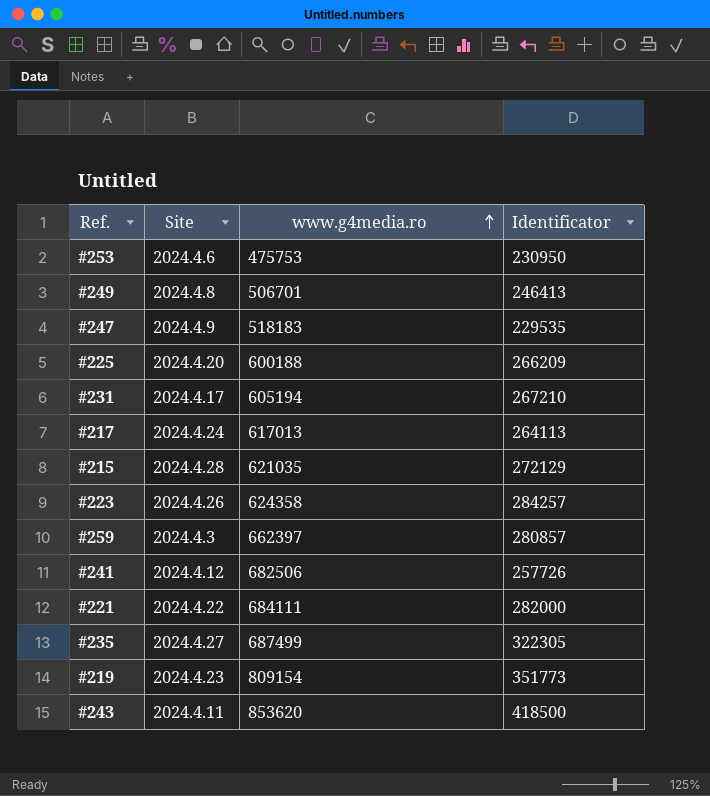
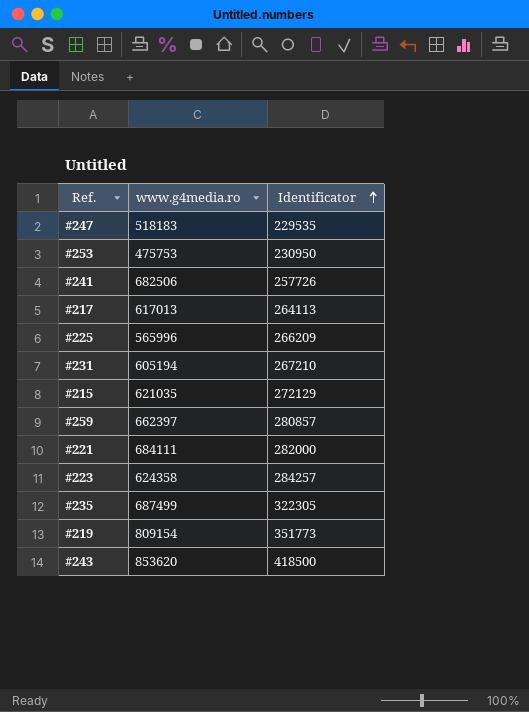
row order: www.g4media.ro ascending -> Identificator ascending
column Site | position: 2 -> none
row #249: 2024.4.8 | 506701 | 246413 -> none
#225 | www.g4media.ro: 600188 -> 565996

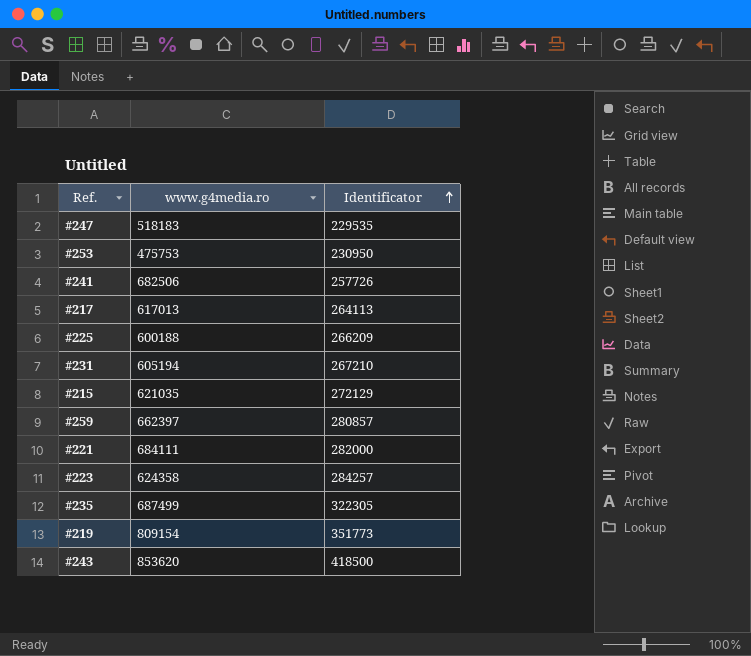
#225 | www.g4media.ro: 565996 -> 600188

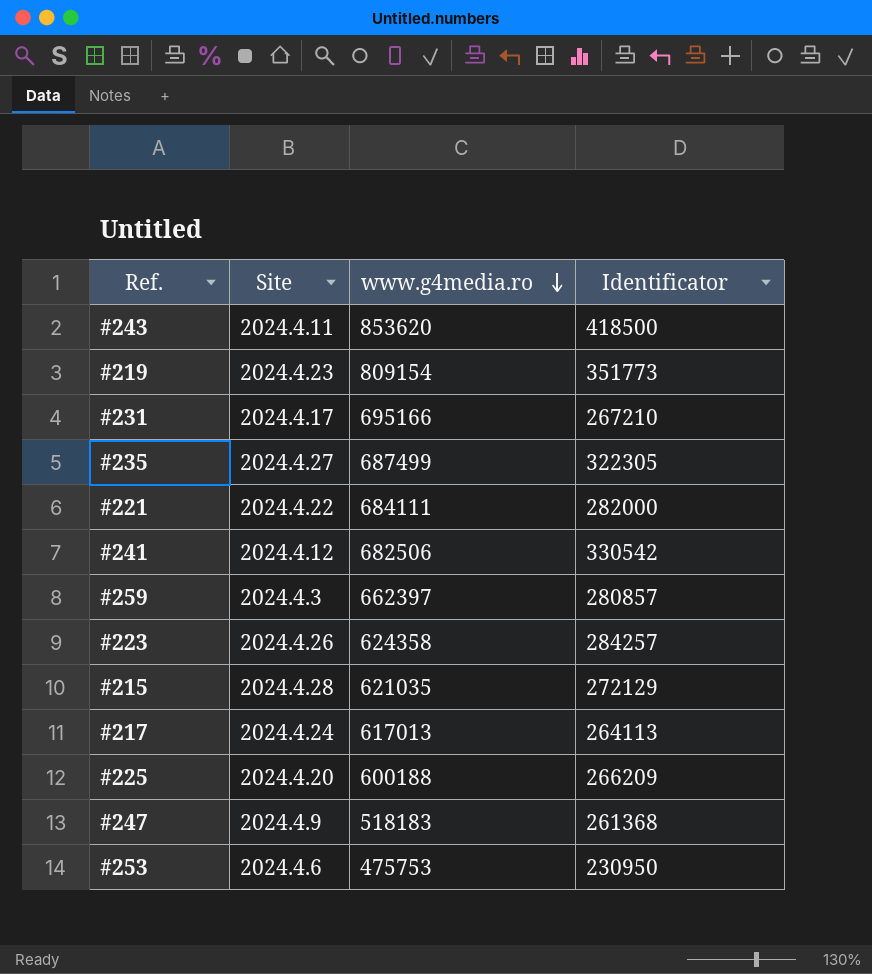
row order: Identificator ascending -> www.g4media.ro descending
column Site | position: none -> 2
#231 | www.g4media.ro: 605194 -> 695166
#241 | Identificator: 257726 -> 330542
#247 | Identificator: 229535 -> 261368

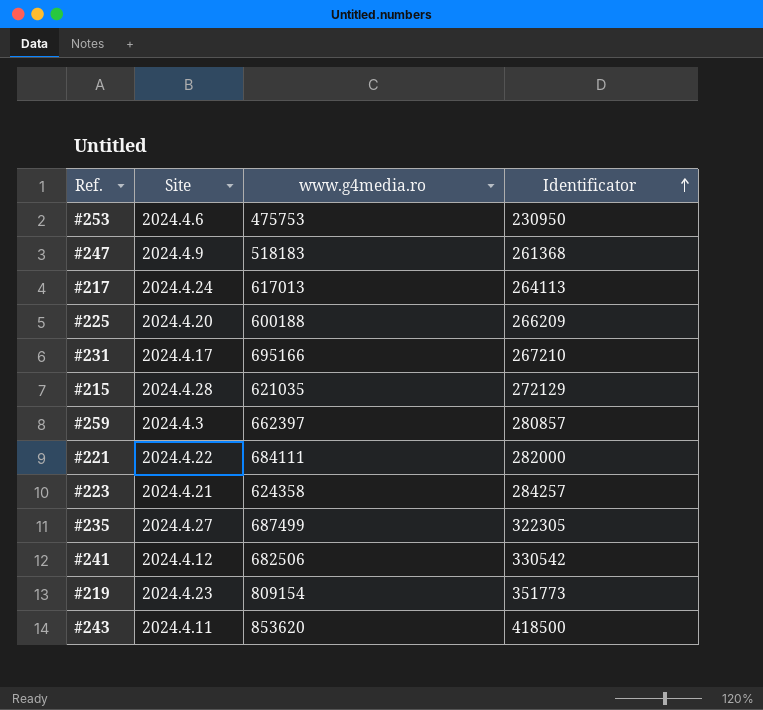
row order: www.g4media.ro descending -> Identificator ascending
#223 | Site: 2024.4.26 -> 2024.4.21

